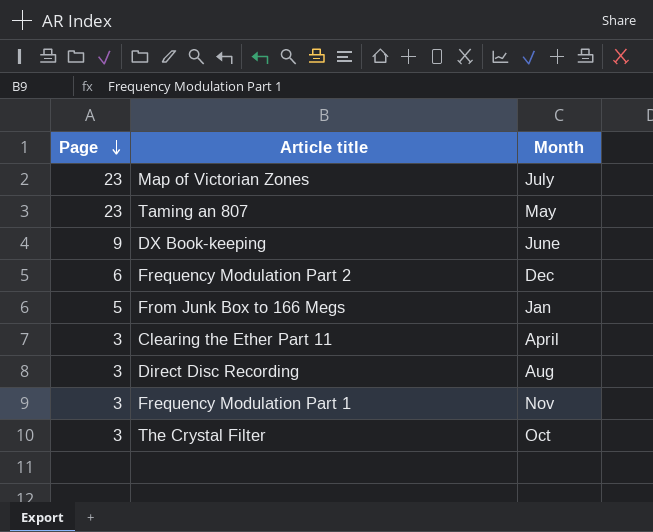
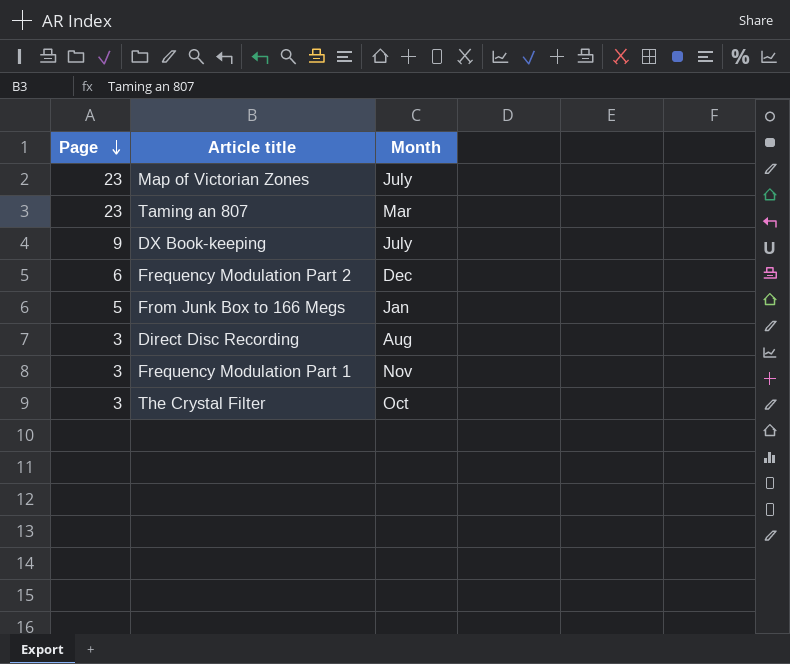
row Clearing the Ether Part 11: 3 | April -> none
Taming an 807 | Month: May -> Mar
DX Book-keeping | Month: June -> July

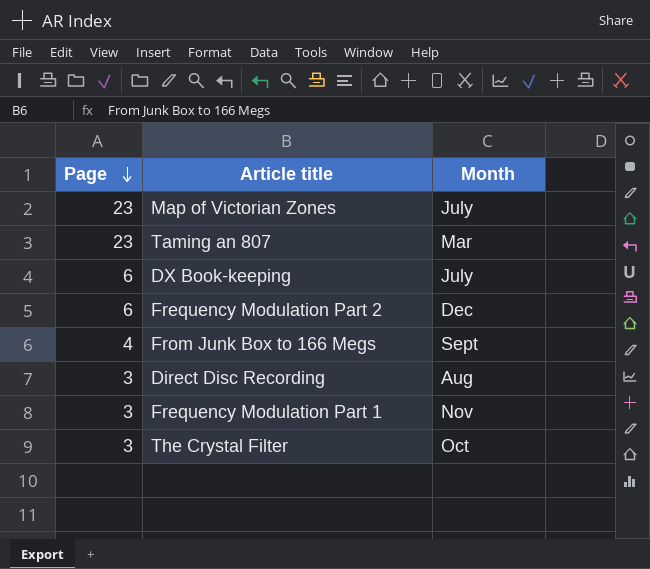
DX Book-keeping | Page: 9 -> 6
From Junk Box to 166 Megs | Page: 5 -> 4
From Junk Box to 166 Megs | Month: Jan -> Sept

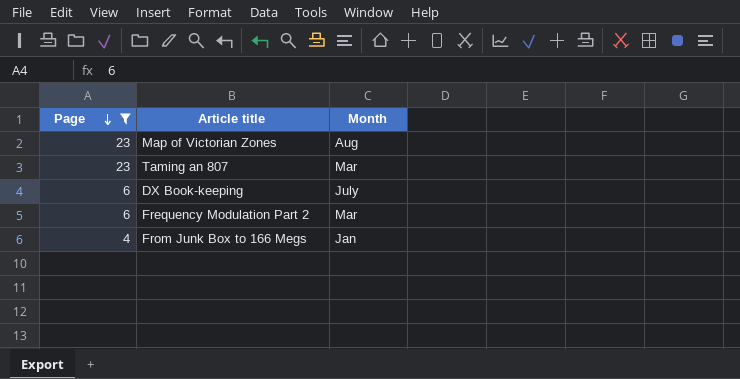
filter: none -> Page != 3
Map of Victorian Zones | Month: July -> Aug
Frequency Modulation Part 2 | Month: Dec -> Mar
From Junk Box to 166 Megs | Month: Sept -> Jan

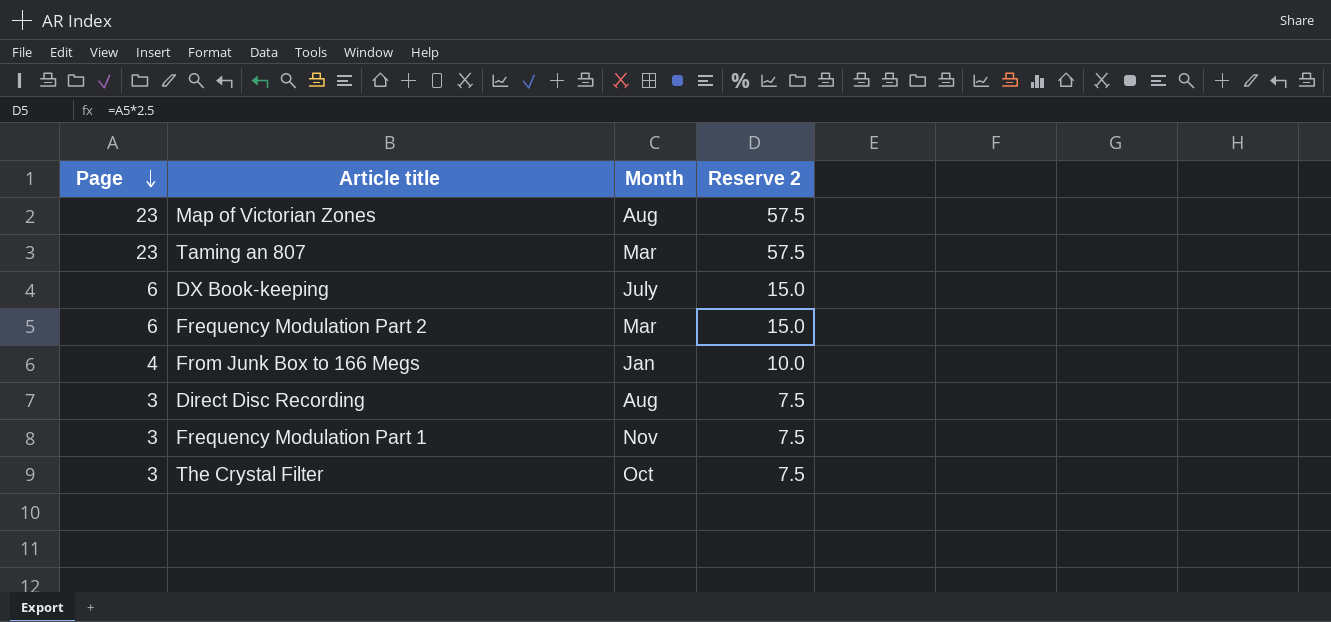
filter: Page != 3 -> none
column Reserve 2 | formula: none -> [Page] * 2.5

